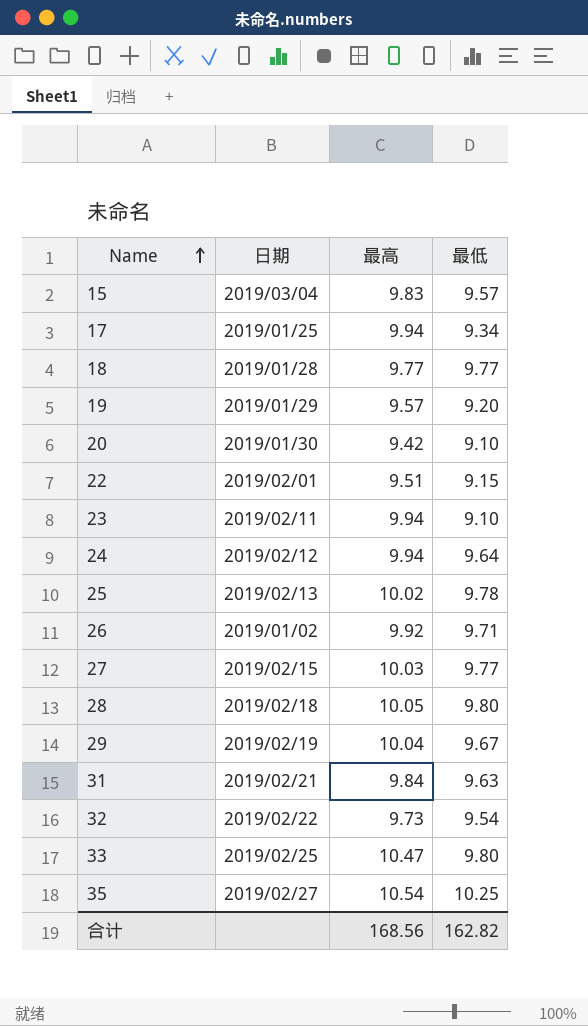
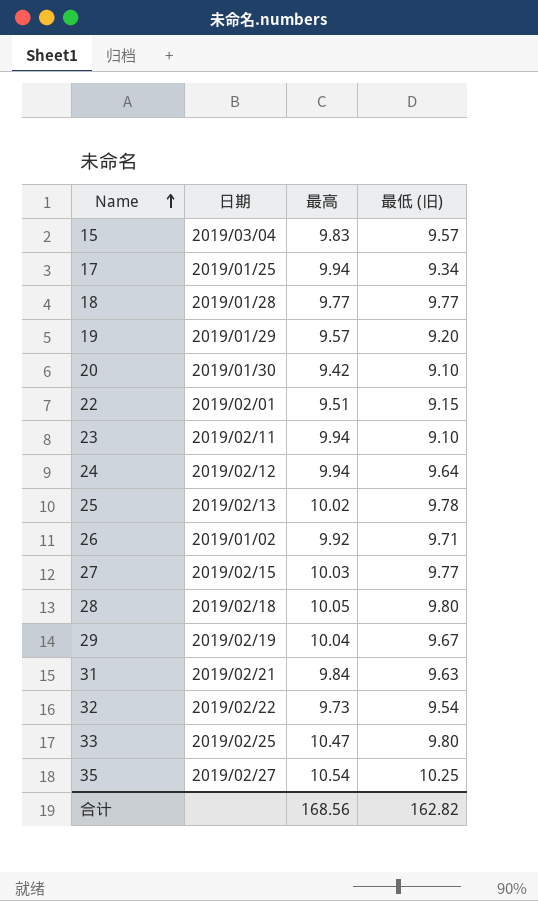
column name: 最低 -> 最低 (旧)

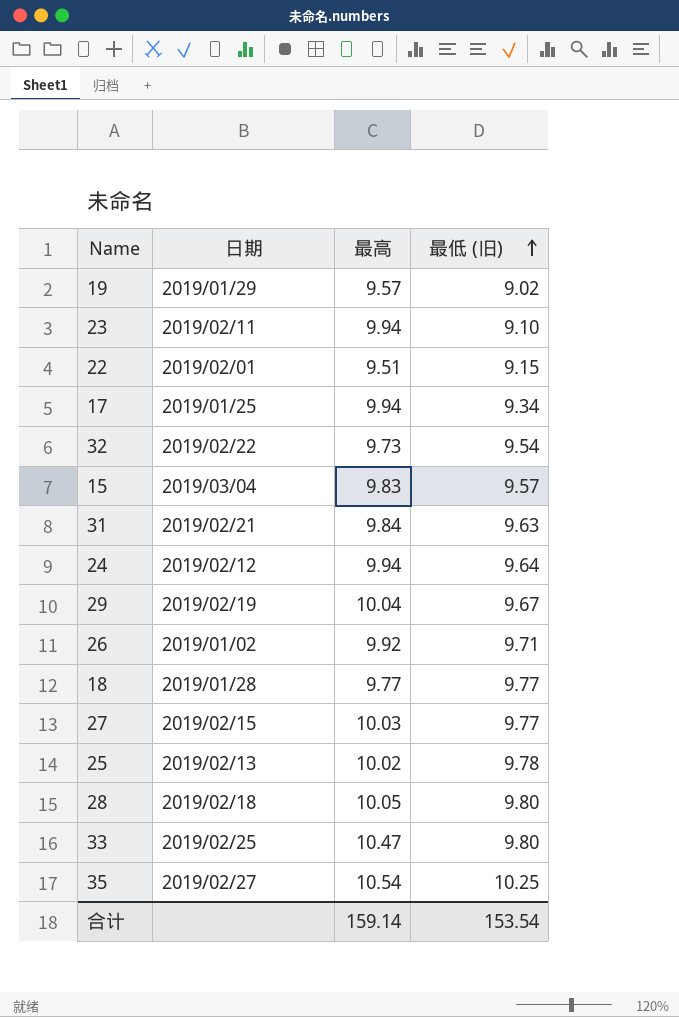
row order: Name ascending -> 最低 (旧) ascending
row 20: 2019/01/30 | 9.42 | 9.10 -> none
19 | 最低 (旧): 9.20 -> 9.02
合计 | 最高: 168.56 -> 159.14
合计 | 最低 (旧): 162.82 -> 153.54

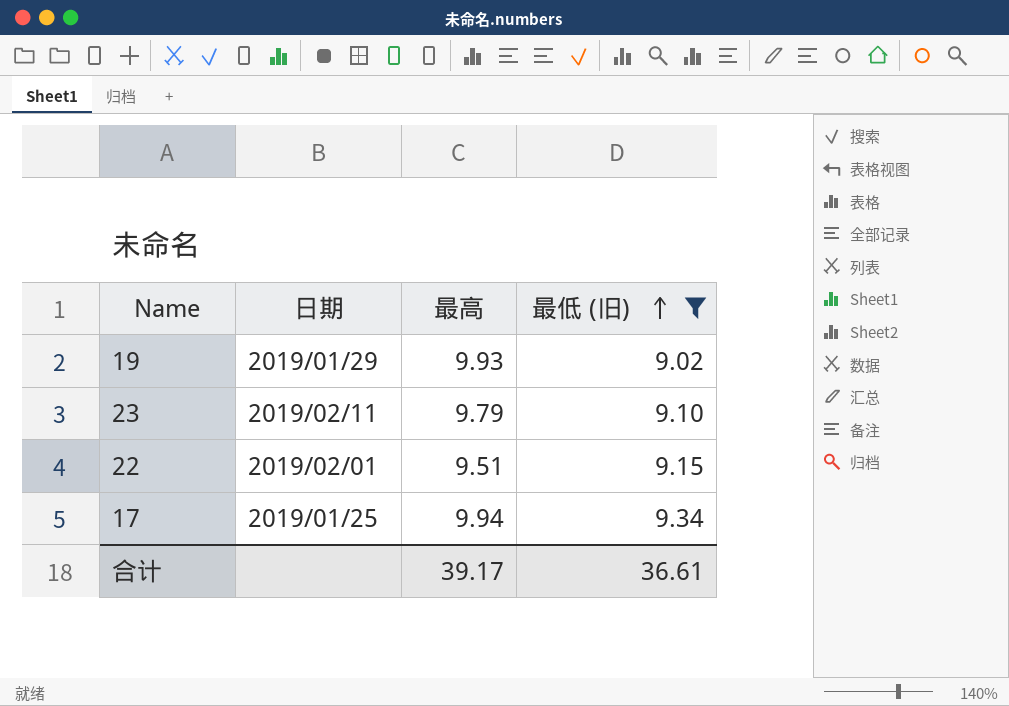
filter: none -> 最低 (旧) <= 9.34
19 | 最高: 9.57 -> 9.93
23 | 最高: 9.94 -> 9.79
合计 | 最高: 159.14 -> 39.17
合计 | 最低 (旧): 153.54 -> 36.61

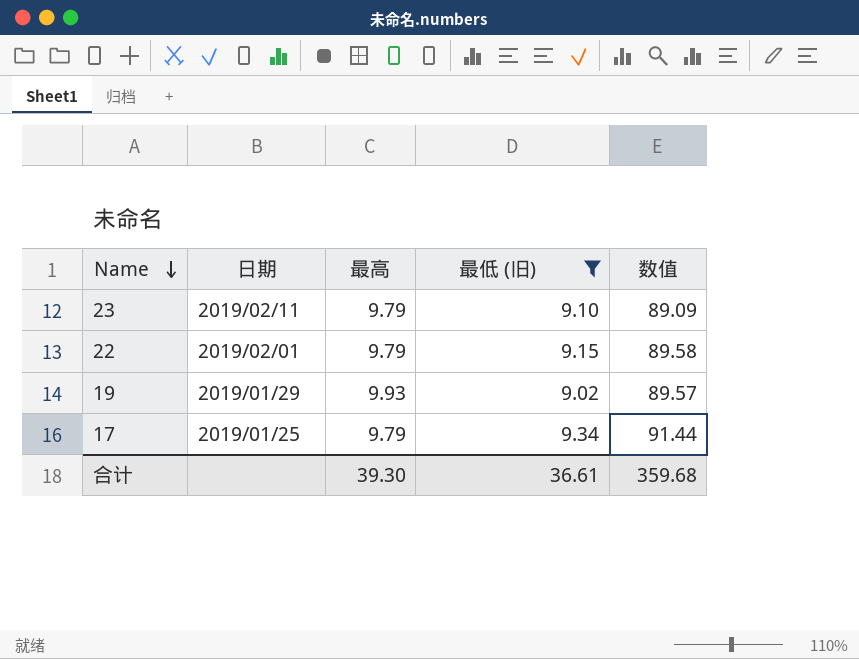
row order: 最低 (旧) ascending -> Name descending
column 数值 | formula: none -> [最高] * [最低 (旧)]
22 | 最高: 9.51 -> 9.79
17 | 最高: 9.94 -> 9.79
合计 | 最高: 39.17 -> 39.30

